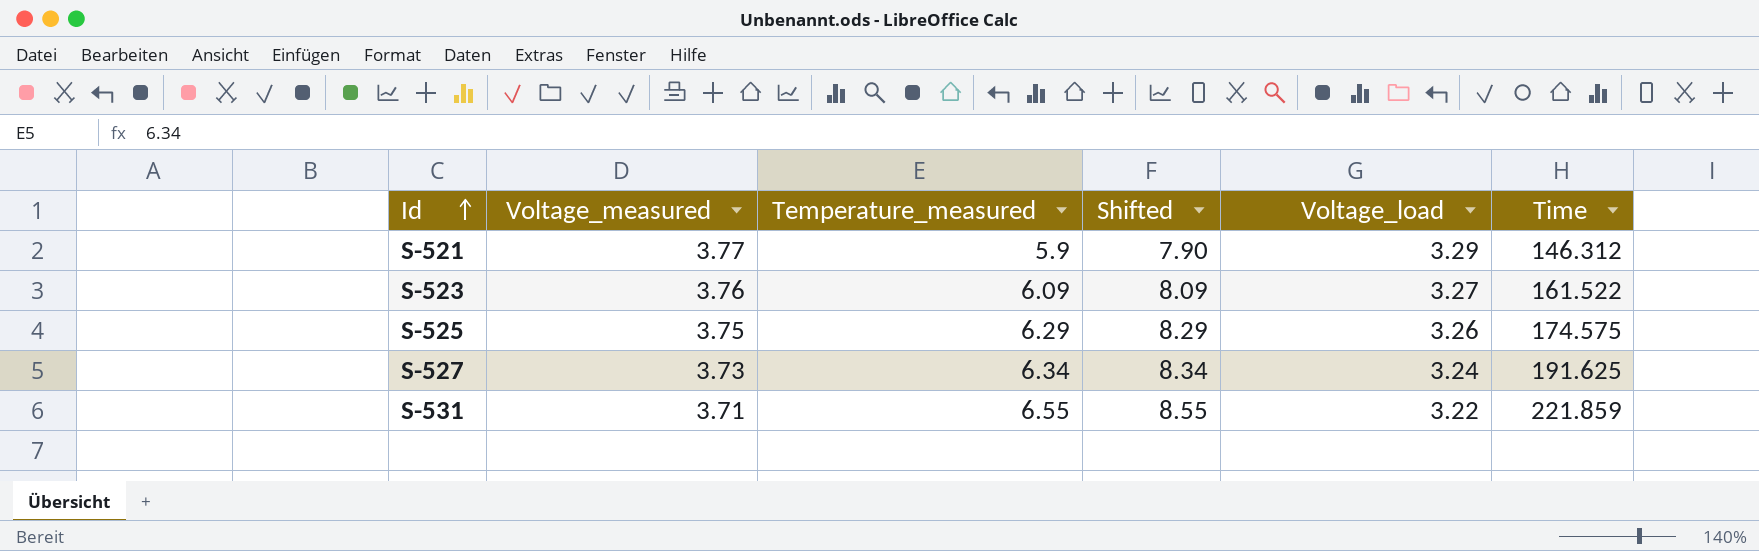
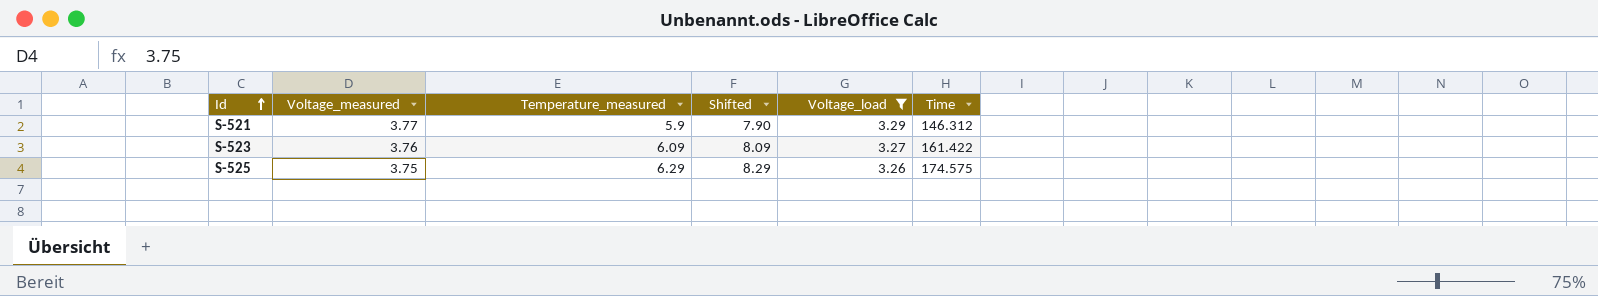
filter: none -> Voltage_load >= 3.26
S-523 | Time: 161.522 -> 161.422

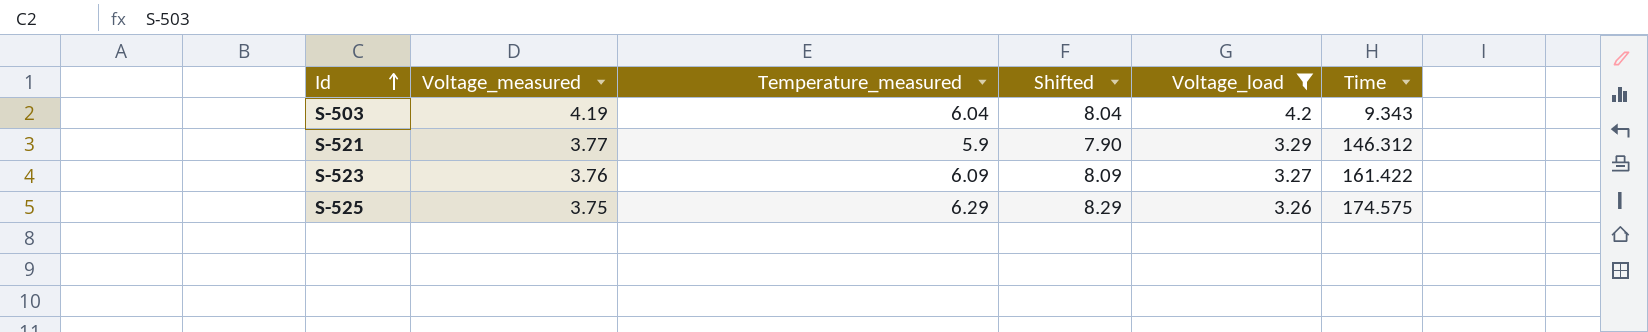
row S-503: none -> 4.19 | 6.04 | 8.04 | 4.2 | 9.343

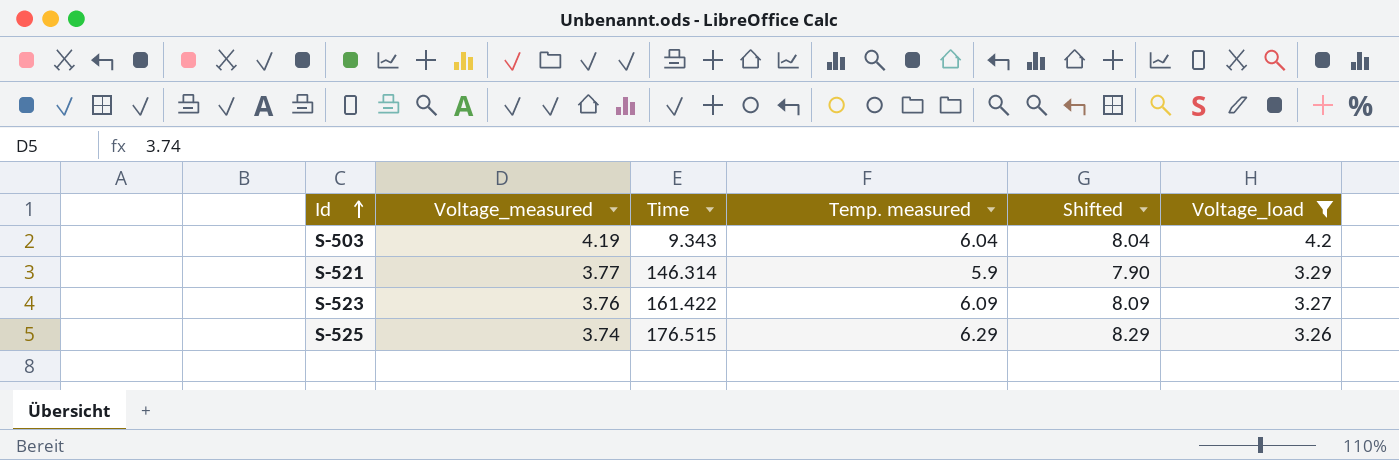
column Time | position: 6 -> 3
column name: Temperature_measured -> Temp. measured
S-521 | Time: 146.312 -> 146.314
S-525 | Voltage_measured: 3.75 -> 3.74
S-525 | Time: 174.575 -> 176.515

